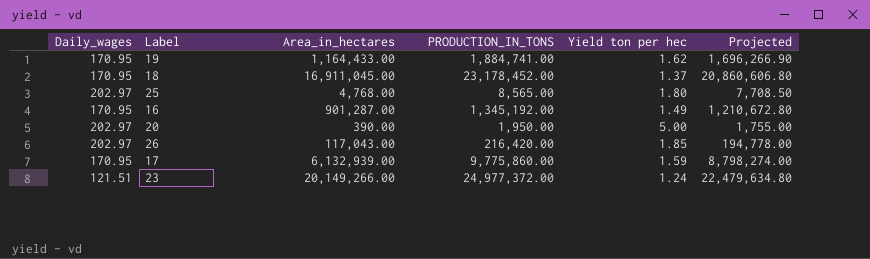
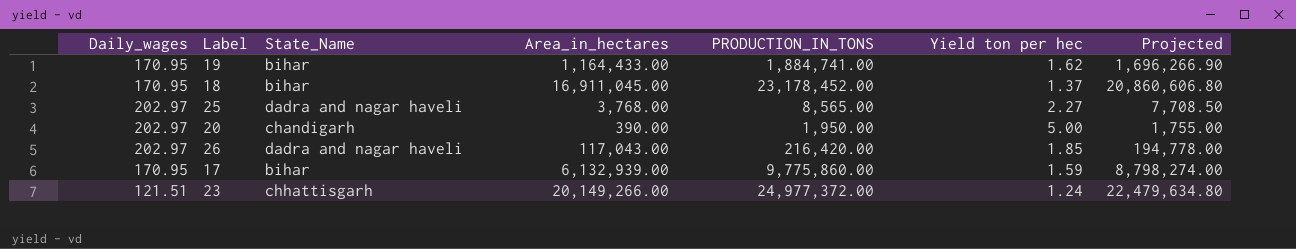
column State_Name | position: none -> 3
row 16: 170.95 | 901,287.00 | 1,345,192.00 | 1.49 | 1,210,672.80 -> none
25 | Area_in_hectares: 4,768.00 -> 3,768.00
25 | Yield ton per hec: 1.80 -> 2.27

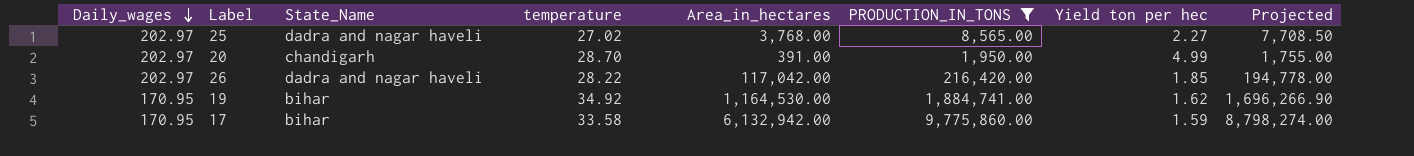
filter: none -> PRODUCTION_IN_TONS <= 9,775,860.00
row order: none -> Daily_wages descending
column temperature | position: none -> 4
20 | Area_in_hectares: 390.00 -> 391.00
20 | Yield ton per hec: 5.00 -> 4.99
26 | Area_in_hectares: 117,043.00 -> 117,042.00
19 | Area_in_hectares: 1,164,433.00 -> 1,164,530.00
17 | Area_in_hectares: 6,132,939.00 -> 6,132,942.00

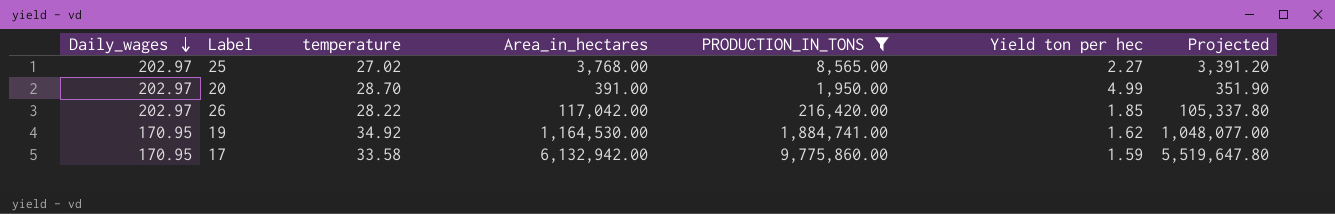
column State_Name | position: 3 -> none
column Projected | formula: [PRODUCTION_IN_TONS] * 0.9 -> [Area_in_hectares] * 0.9

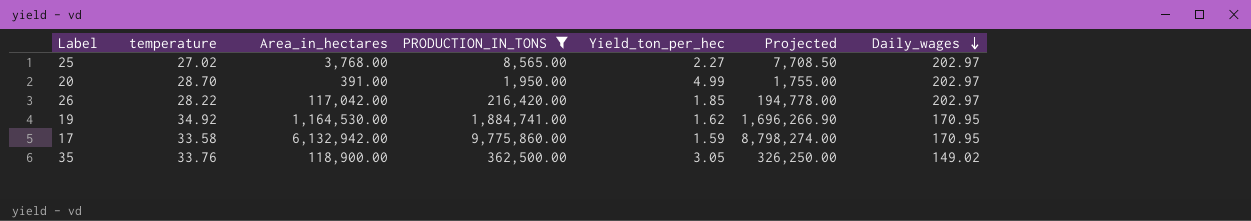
column name: Yield ton per hec -> Yield_ton_per_hec
column Projected | formula: [Area_in_hectares] * 0.9 -> [PRODUCTION_IN_TONS] * 0.9
column Daily_wages | position: 1 -> 7
row 35: none -> 33.76 | 118,900.00 | 362,500.00 | 3.05 | 326,250.00 | 149.02

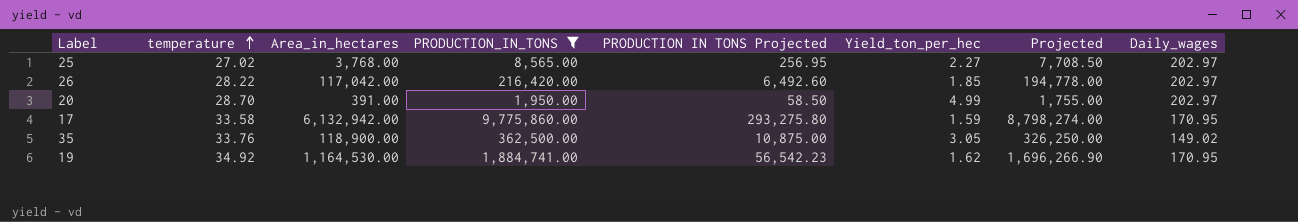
row order: Daily_wages descending -> temperature ascending
column PRODUCTION IN TONS Projected | formula: none -> [PRODUCTION_IN_TONS] * 0.03

